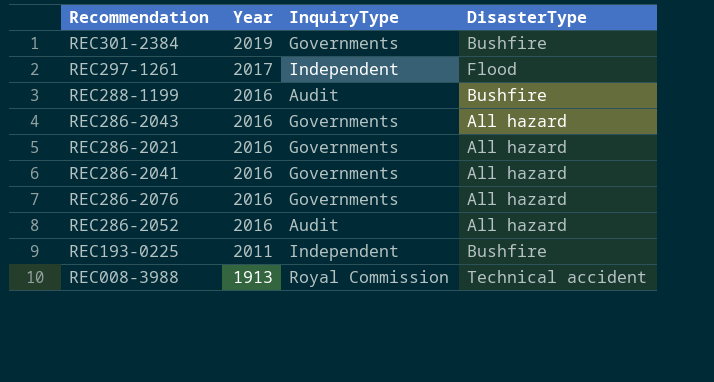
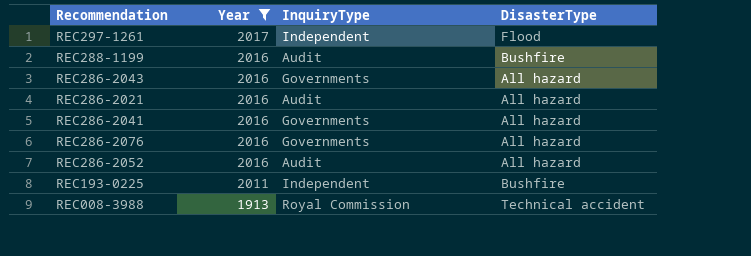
filter: none -> Year != 2019
REC286-2021 | InquiryType: Governments -> Audit

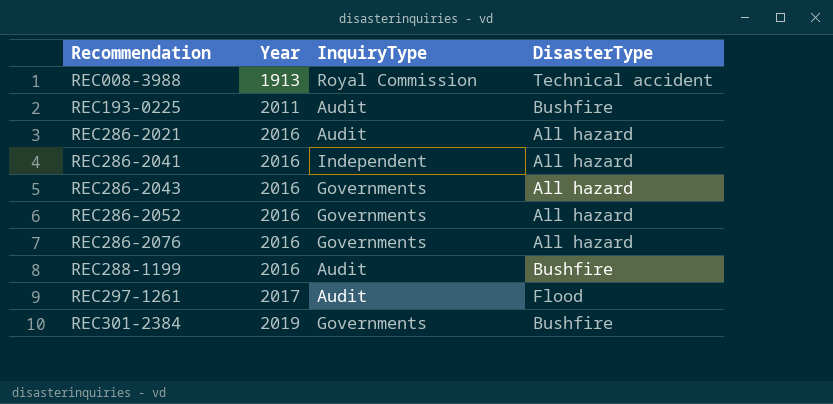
filter: Year != 2019 -> none
row order: Year descending -> Recommendation ascending
REC193-0225 | InquiryType: Independent -> Audit
REC286-2041 | InquiryType: Governments -> Independent
REC286-2052 | InquiryType: Audit -> Governments
REC297-1261 | InquiryType: Independent -> Audit

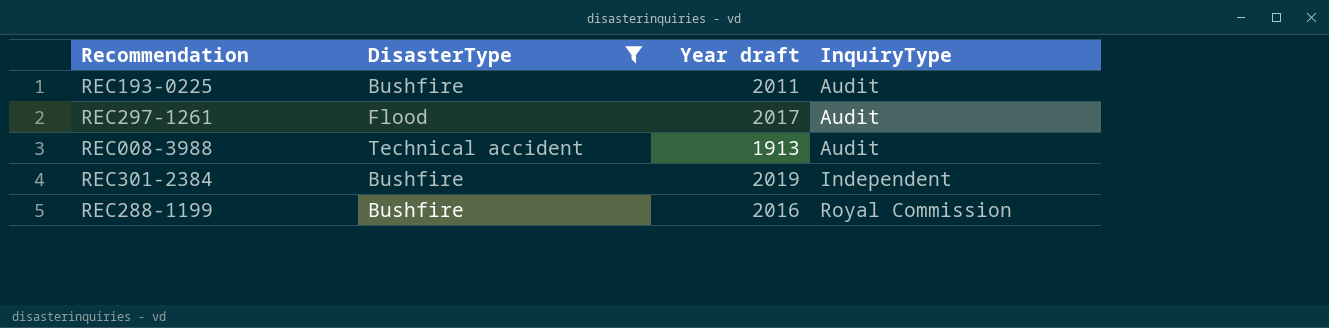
filter: none -> DisasterType != All hazard
row order: Recommendation ascending -> InquiryType ascending
column DisasterType | position: 4 -> 2
column name: Year -> Year draft
REC008-3988 | InquiryType: Royal Commission -> Audit
REC301-2384 | InquiryType: Governments -> Independent
REC288-1199 | InquiryType: Audit -> Royal Commission

